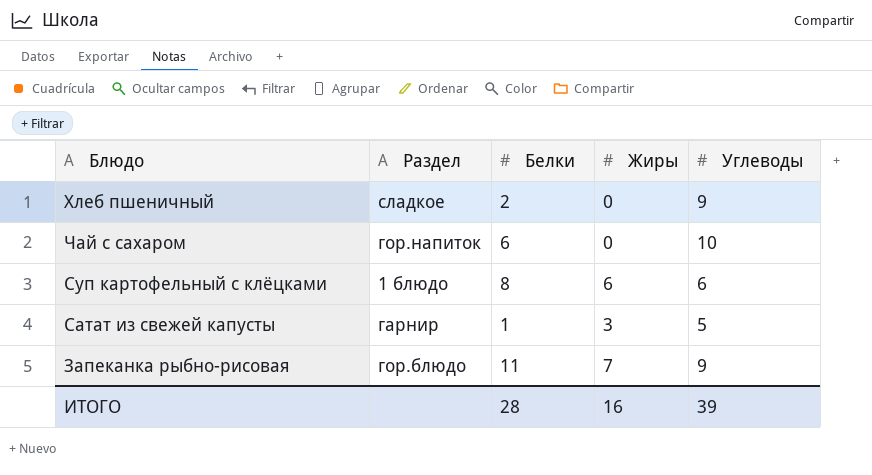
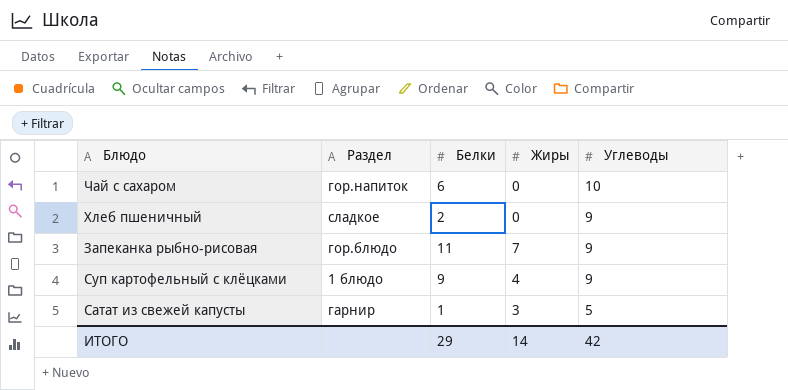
row order: none -> Углеводы descending
Суп картофельный с клёцками | Белки: 8 -> 9
Суп картофельный с клёцками | Жиры: 6 -> 4
Суп картофельный с клёцками | Углеводы: 6 -> 9
ИТОГО | Белки: 28 -> 29
ИТОГО | Жиры: 16 -> 14
ИТОГО | Углеводы: 39 -> 42

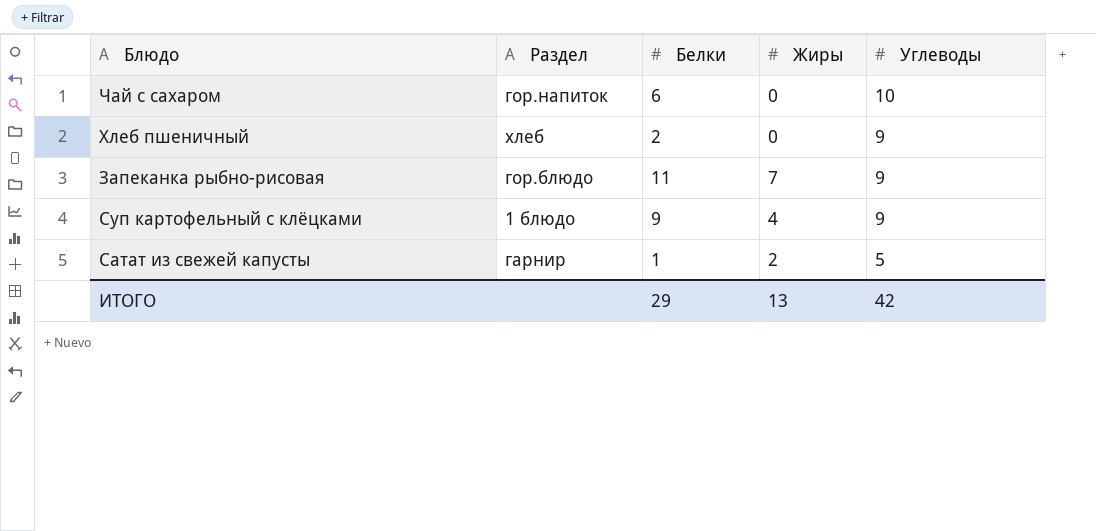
Хлеб пшеничный | Раздел: сладкое -> хлеб
Сатат из свежей капусты | Жиры: 3 -> 2
ИТОГО | Жиры: 14 -> 13

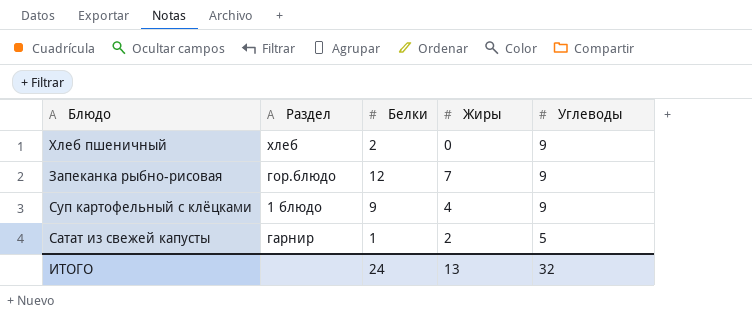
row Чай с сахаром: гор.напиток | 6 | 0 | 10 -> none
Запеканка рыбно-рисовая | Белки: 11 -> 12
ИТОГО | Белки: 29 -> 24
ИТОГО | Углеводы: 42 -> 32

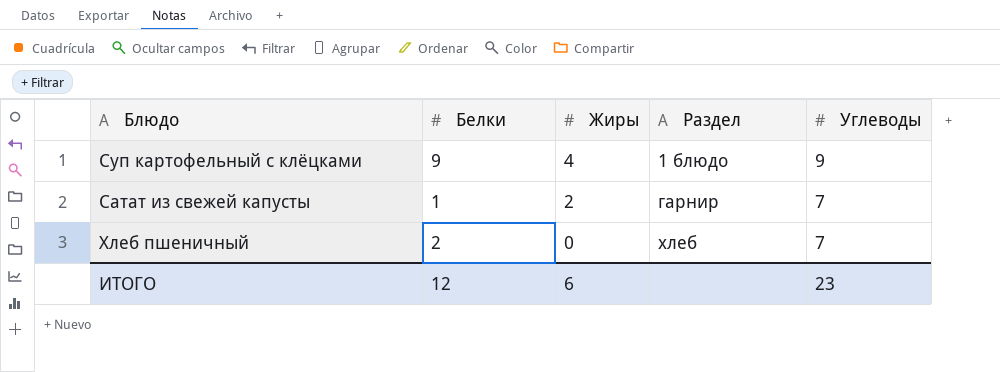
row order: Углеводы descending -> Жиры descending
column Раздел | position: 2 -> 4
row Запеканка рыбно-рисовая: гор.блюдо | 12 | 7 | 9 -> none
Сатат из свежей капусты | Углеводы: 5 -> 7
Хлеб пшеничный | Углеводы: 9 -> 7
ИТОГО | Белки: 24 -> 12
ИТОГО | Жиры: 13 -> 6
ИТОГО | Углеводы: 32 -> 23

